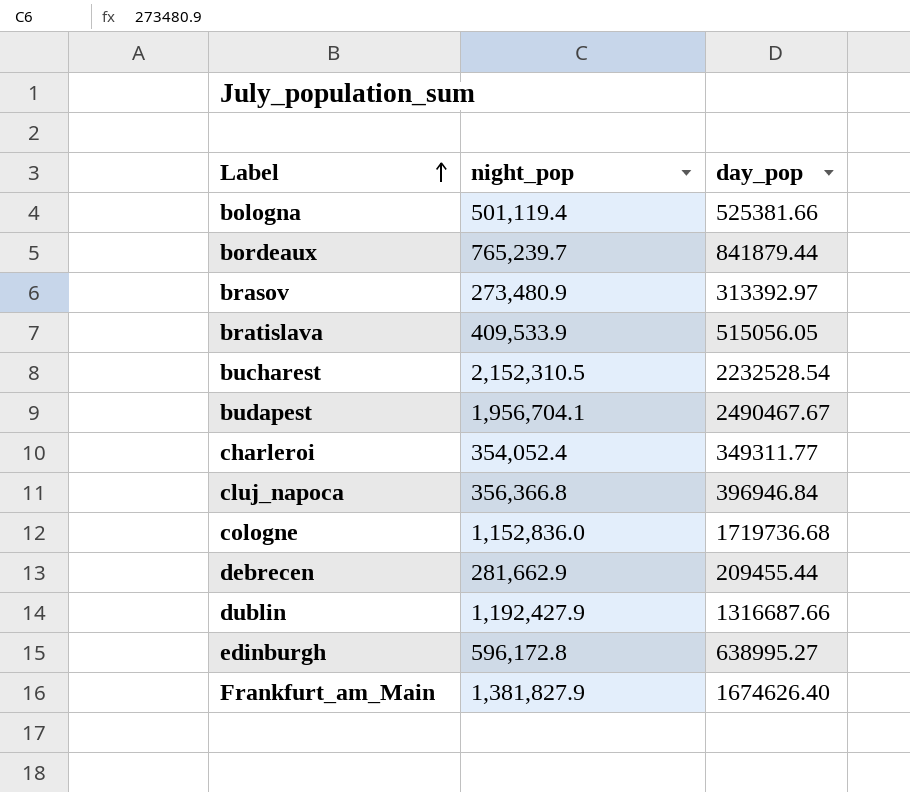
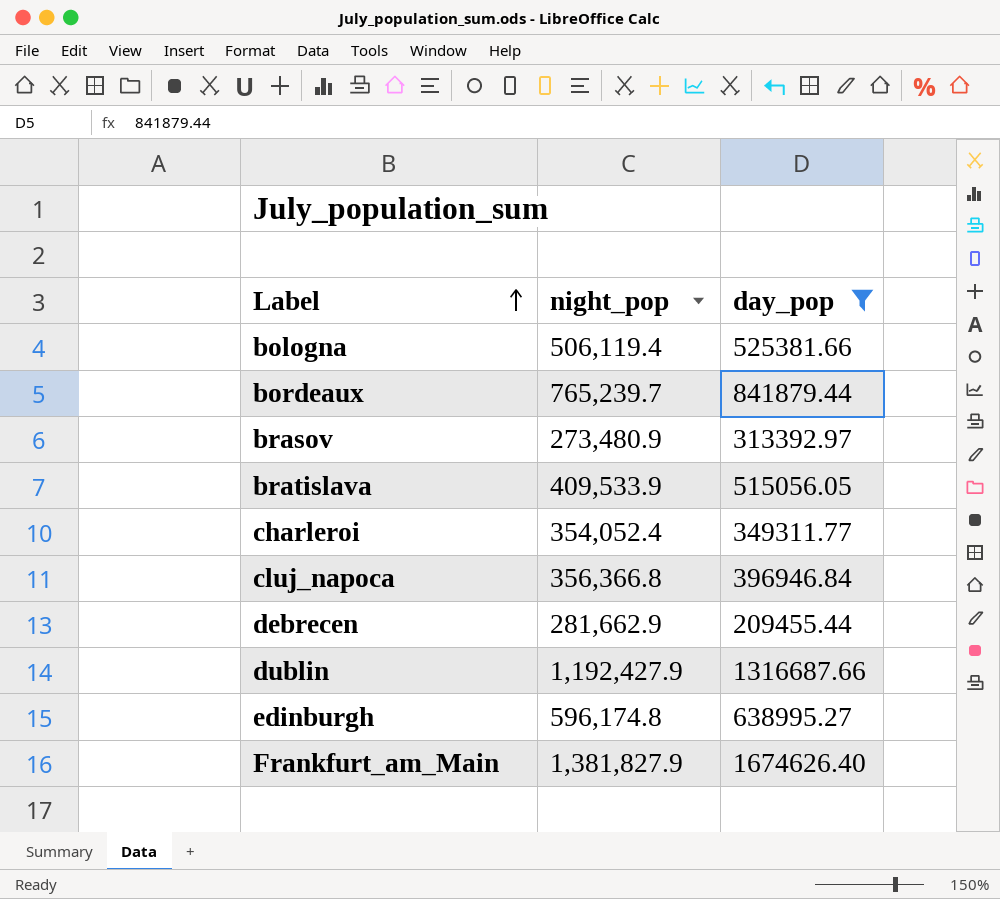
filter: none -> day_pop <= 1674626.40
bologna | night_pop: 501,119.4 -> 506,119.4
edinburgh | night_pop: 596,172.8 -> 596,174.8

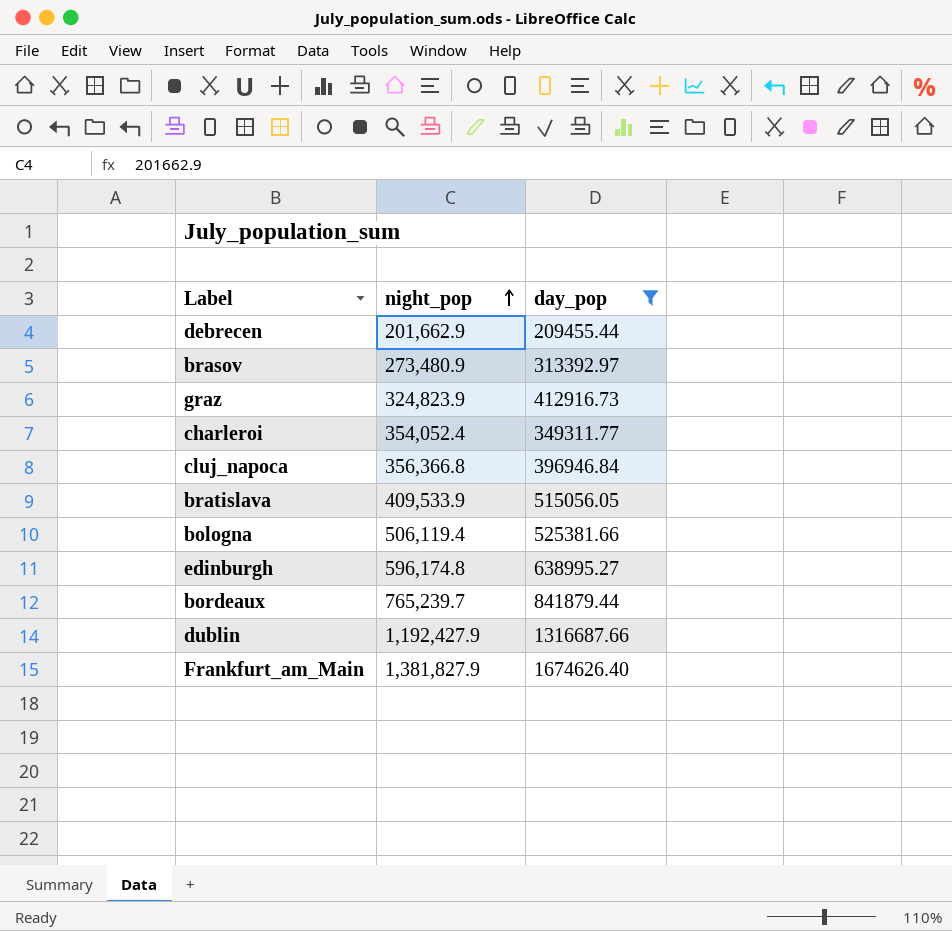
row order: Label ascending -> night_pop ascending
debrecen | night_pop: 281,662.9 -> 201,662.9
row graz: none -> 324,823.9 | 412916.73

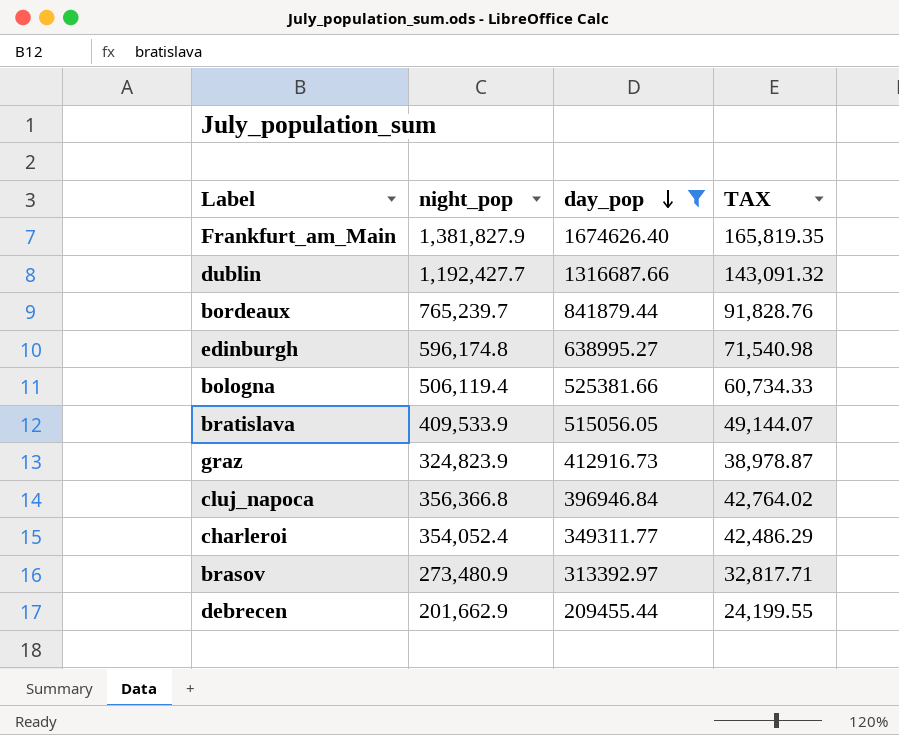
row order: night_pop ascending -> day_pop descending
column TAX | formula: none -> [night_pop] * 0.12
dublin | night_pop: 1,192,427.9 -> 1,192,427.7

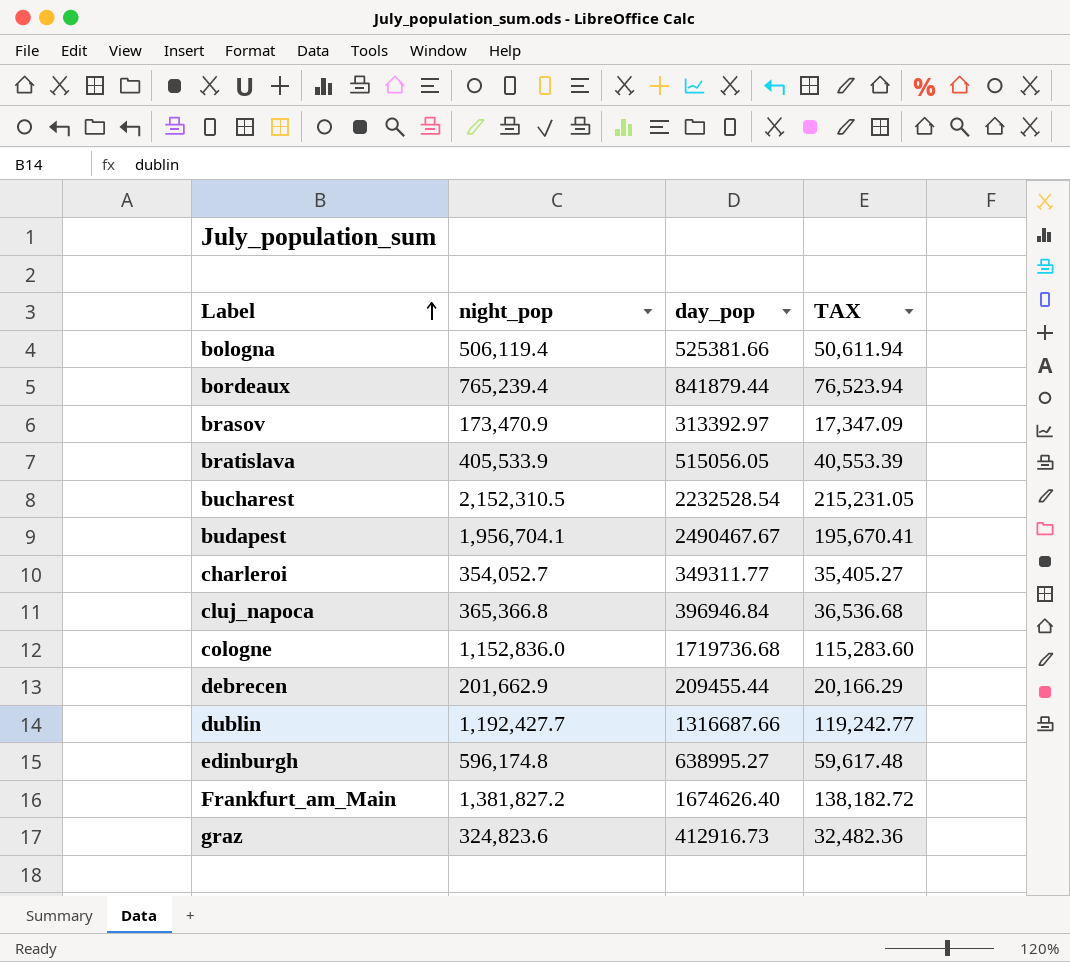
filter: day_pop <= 1674626.40 -> none
row order: day_pop descending -> Label ascending
column TAX | formula: [night_pop] * 0.12 -> [night_pop] * 0.1
bordeaux | night_pop: 765,239.7 -> 765,239.4
brasov | night_pop: 273,480.9 -> 173,470.9
bratislava | night_pop: 409,533.9 -> 405,533.9
charleroi | night_pop: 354,052.4 -> 354,052.7
cluj_napoca | night_pop: 356,366.8 -> 365,366.8
Frankfurt_am_Main | night_pop: 1,381,827.9 -> 1,381,827.2
graz | night_pop: 324,823.9 -> 324,823.6

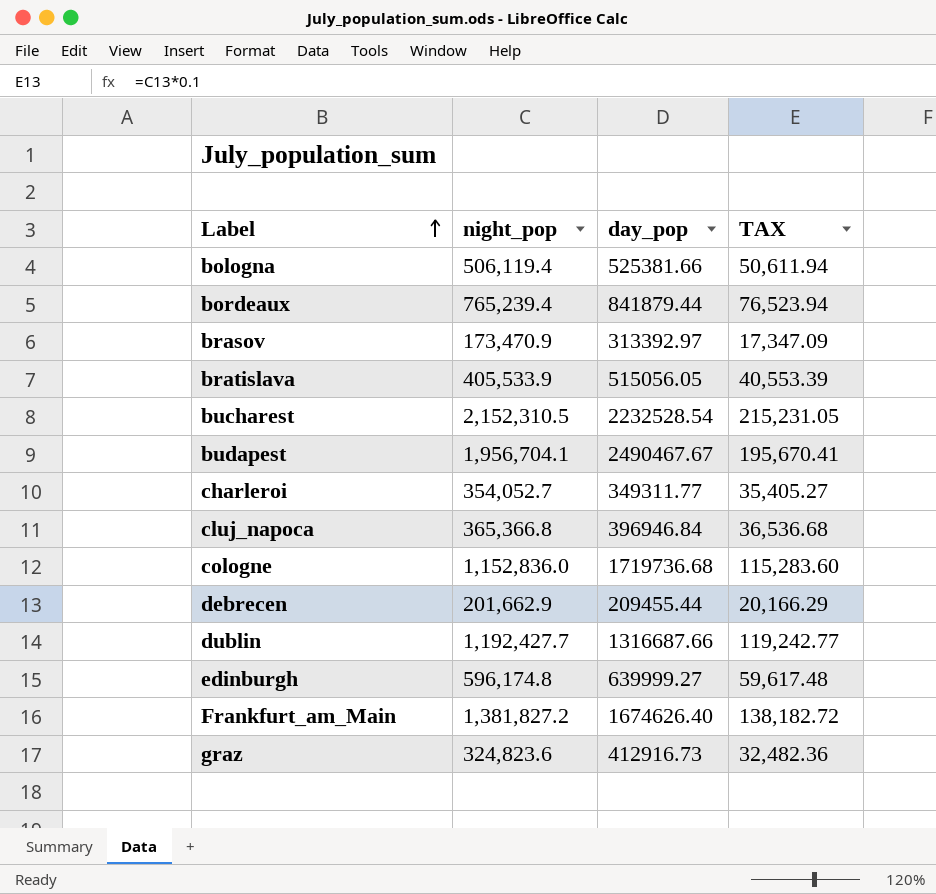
edinburgh | day_pop: 638995.27 -> 639999.27

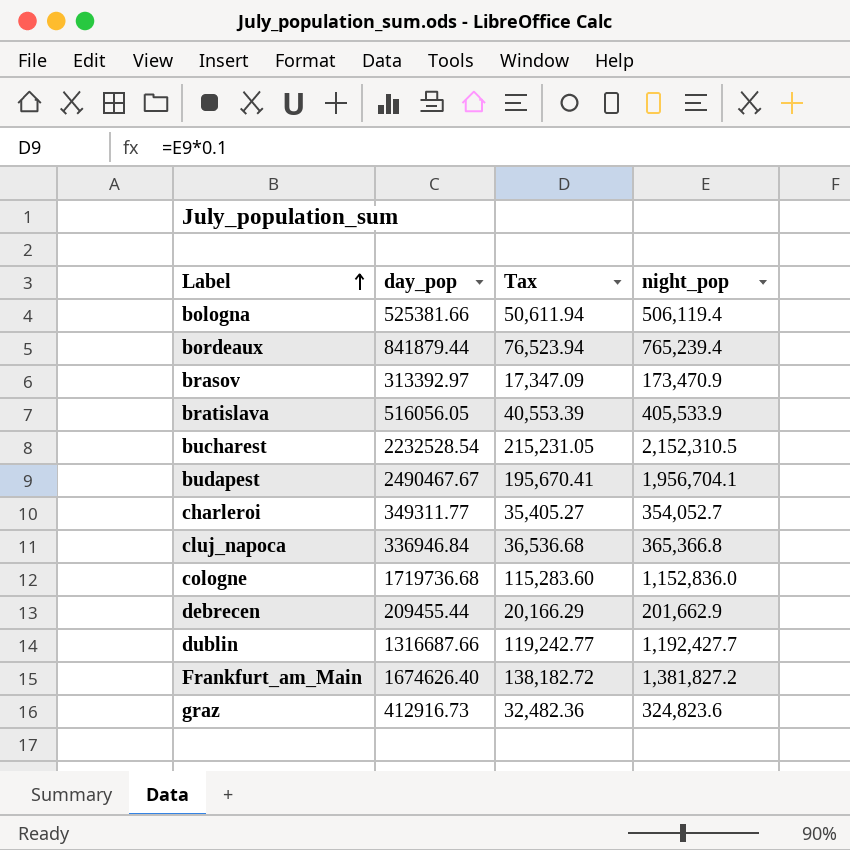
column name: TAX -> Tax
column night_pop | position: 2 -> 4
row edinburgh: 596,174.8 | 639999.27 | 59,617.48 -> none
bratislava | day_pop: 515056.05 -> 516056.05
cluj_napoca | day_pop: 396946.84 -> 336946.84

